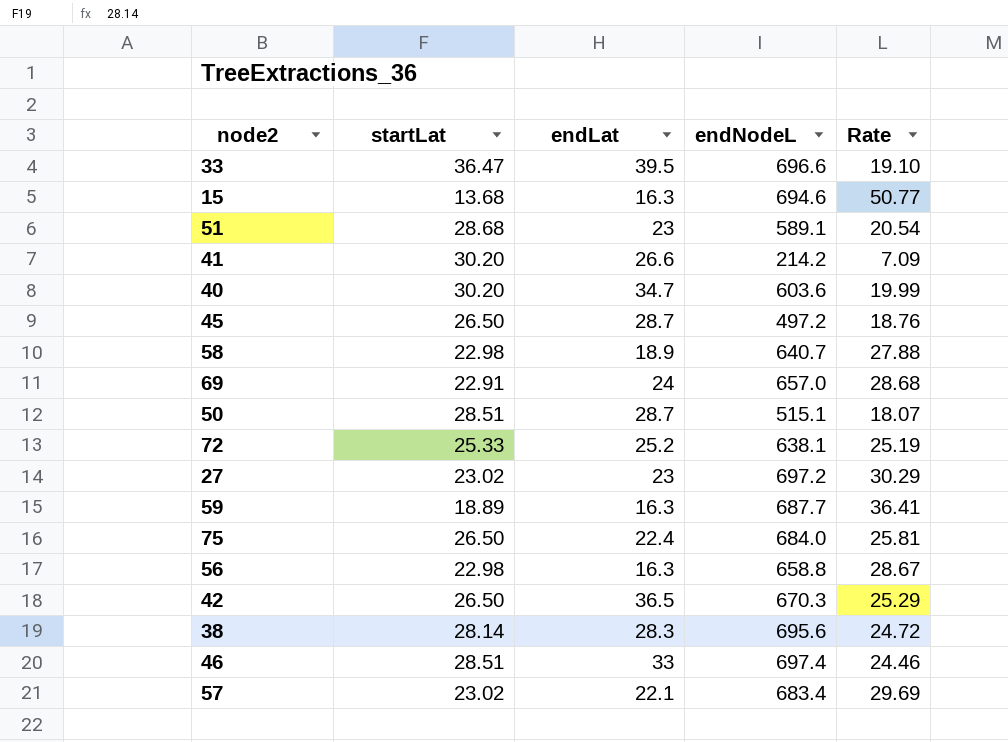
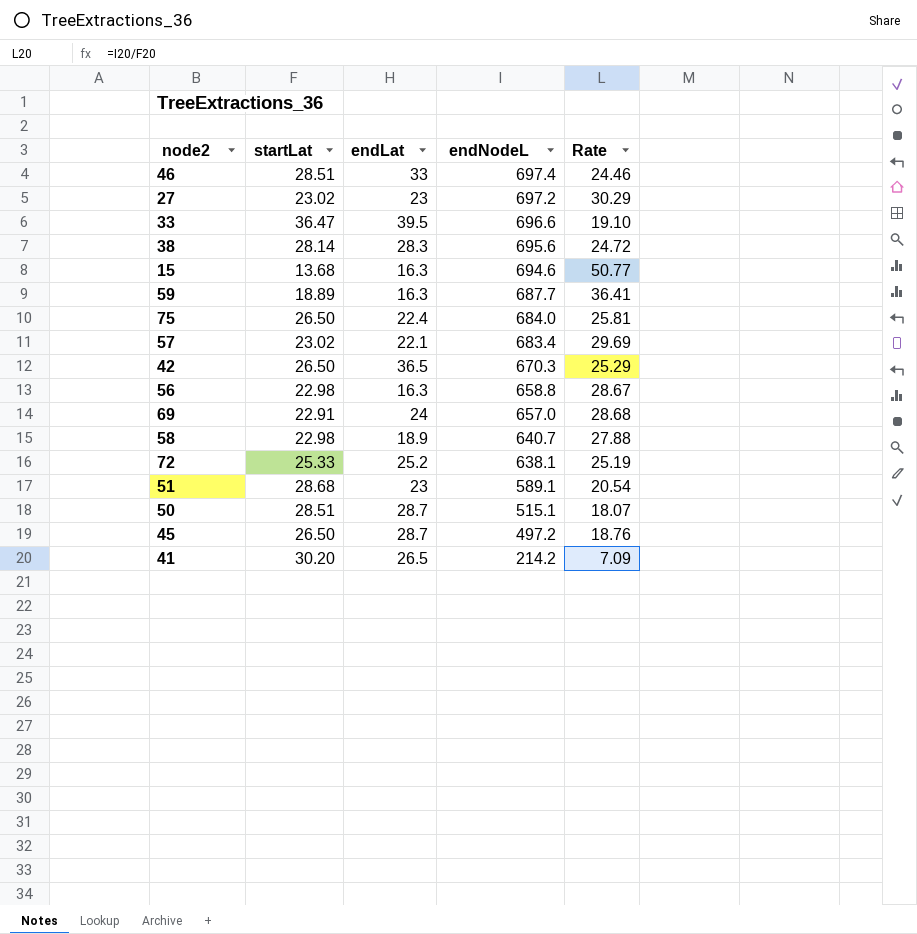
row order: none -> endNodeL descending
row 40: 30.20 | 34.7 | 603.6 | 19.99 -> none
41 | endLat: 26.6 -> 26.5

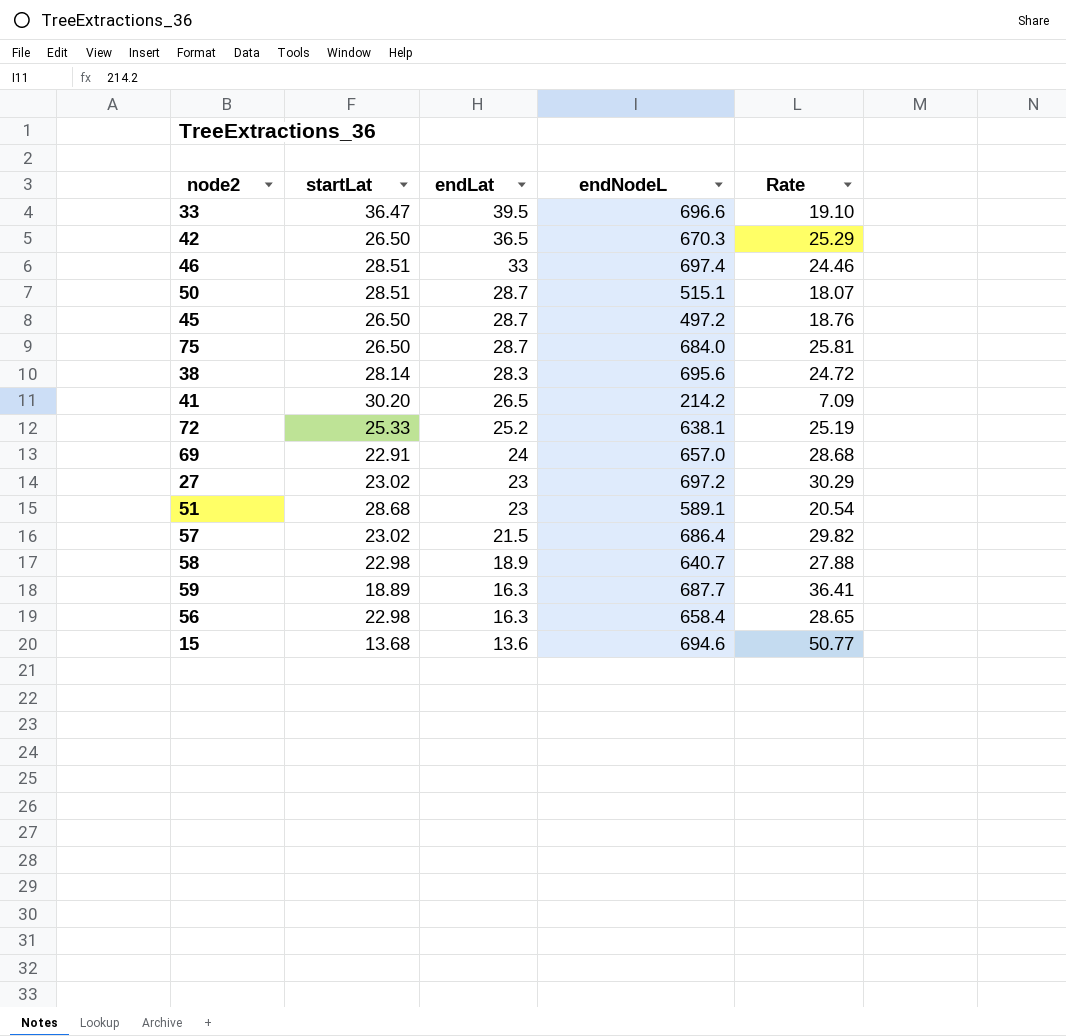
row order: endNodeL descending -> endLat descending
75 | endLat: 22.4 -> 28.7
57 | endLat: 22.1 -> 21.5
57 | endNodeL: 683.4 -> 686.4
57 | Rate: 29.69 -> 29.82
56 | endNodeL: 658.8 -> 658.4
56 | Rate: 28.67 -> 28.65
15 | endLat: 16.3 -> 13.6

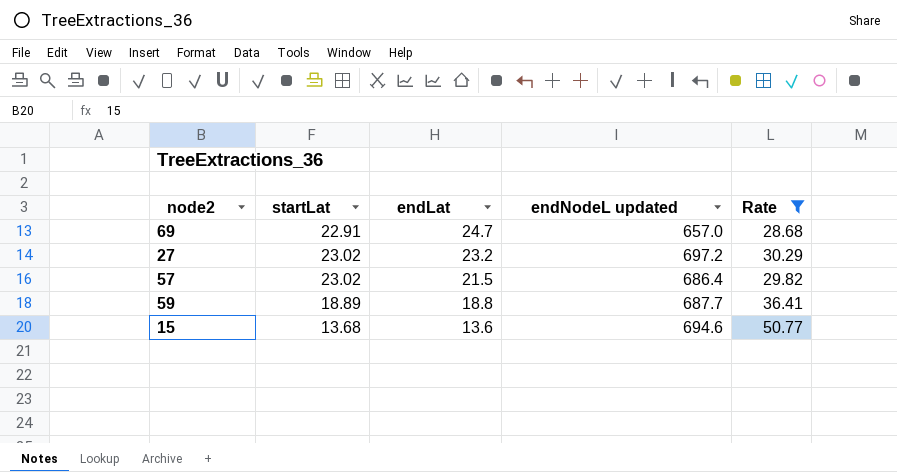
filter: none -> Rate >= 28.68
column name: endNodeL -> endNodeL updated
69 | endLat: 24 -> 24.7
27 | endLat: 23 -> 23.2
59 | endLat: 16.3 -> 18.8

